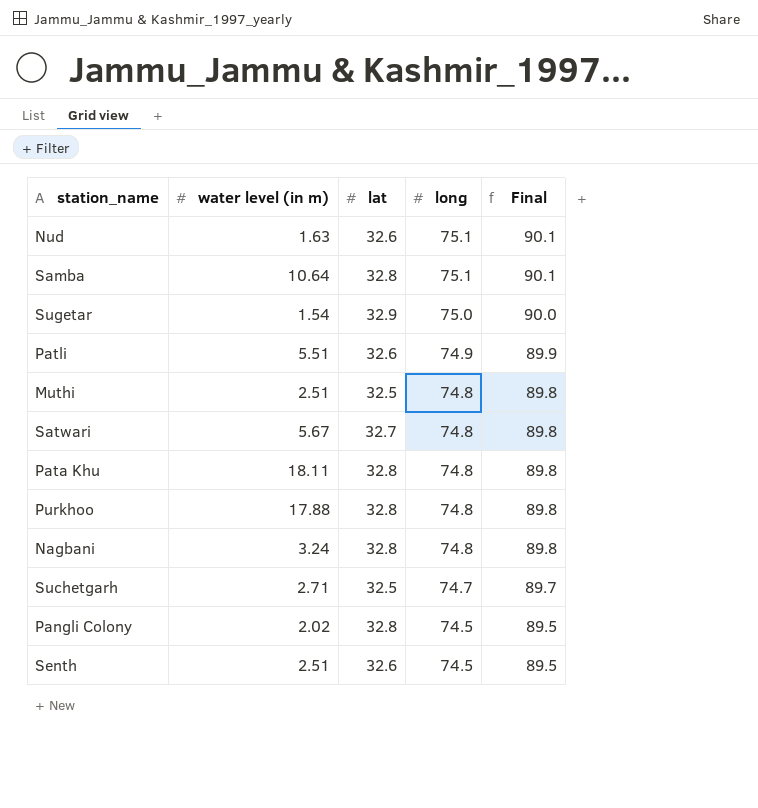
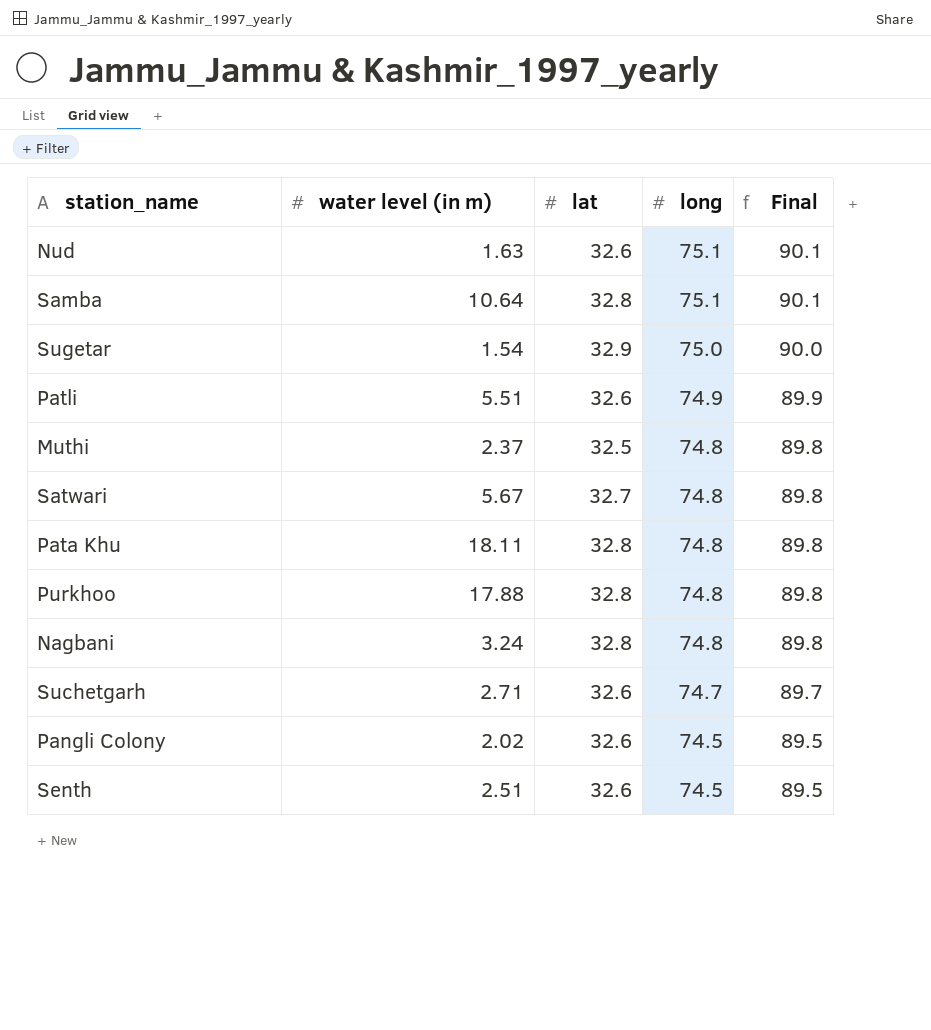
Muthi | water level (in m): 2.51 -> 2.37
Suchetgarh | lat: 32.5 -> 32.6
Pangli Colony | lat: 32.8 -> 32.6

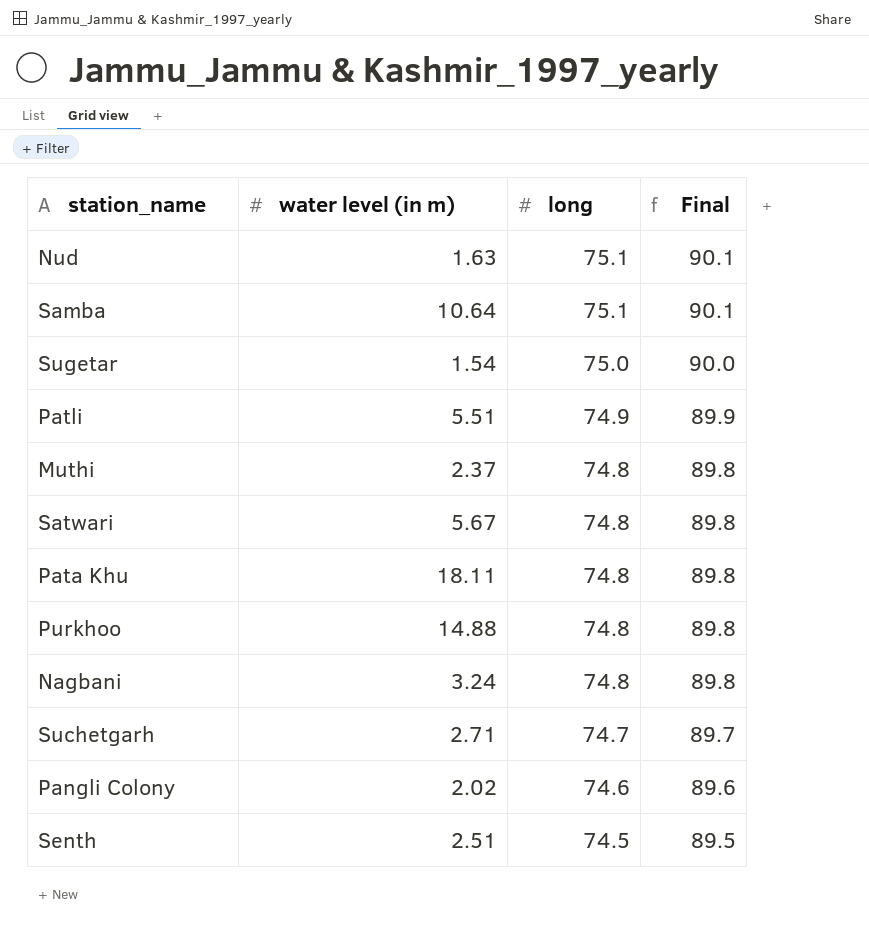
column lat | position: 3 -> none
Purkhoo | water level (in m): 17.88 -> 14.88
Pangli Colony | long: 74.5 -> 74.6
Pangli Colony | Final: 89.5 -> 89.6

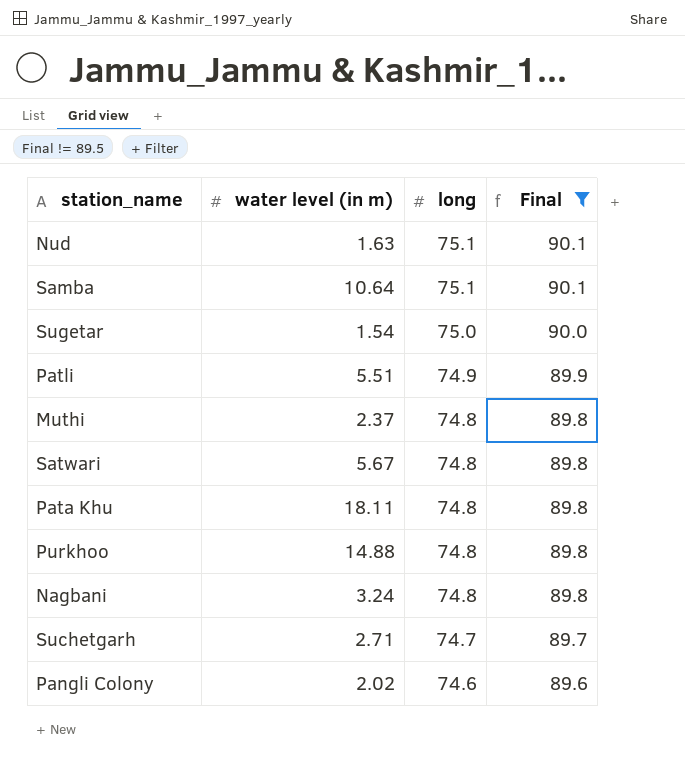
filter: none -> Final != 89.5

